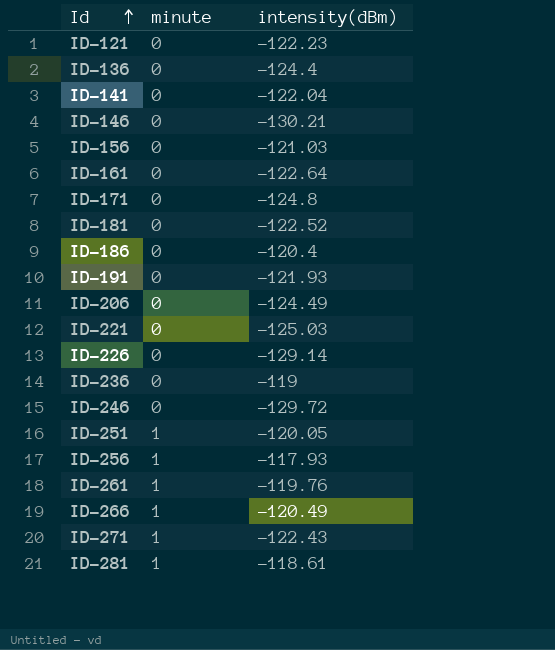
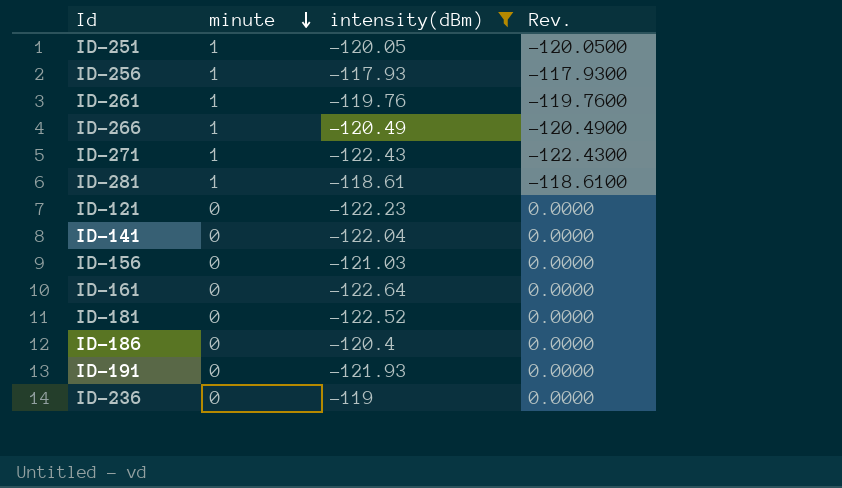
filter: none -> intensity(dBm) >= -122.64
row order: Id ascending -> minute descending
column Rev. | formula: none -> [minute] * [intensity(dBm)]

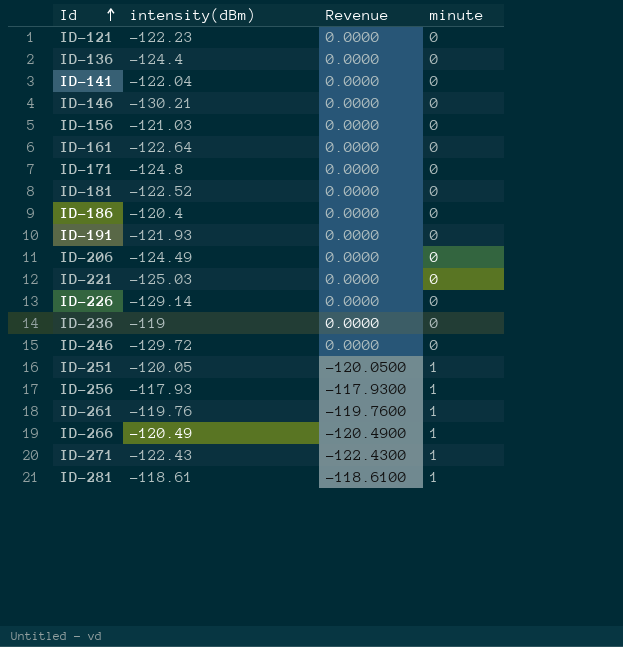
filter: intensity(dBm) >= -122.64 -> none
row order: minute descending -> Id ascending
column name: Rev. -> Revenue
column minute | position: 2 -> 4

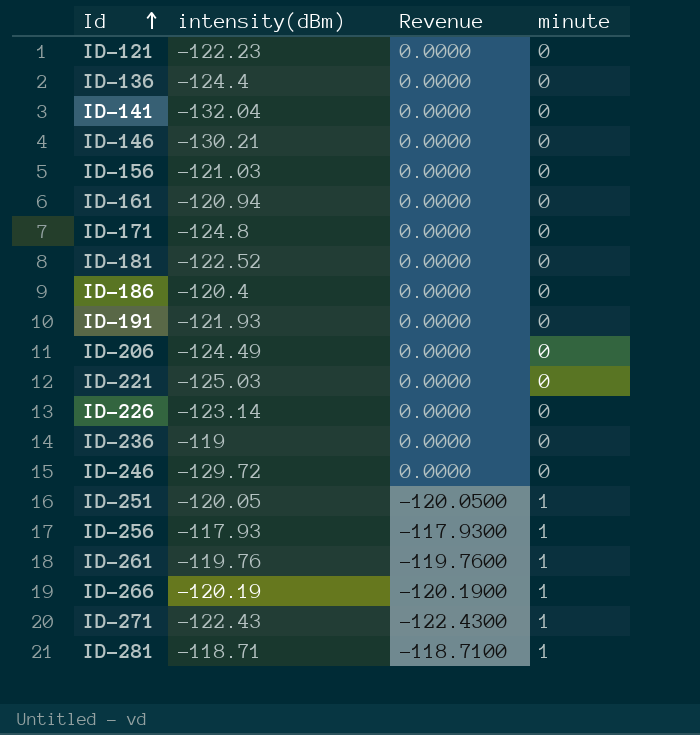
ID-141 | intensity(dBm): -122.04 -> -132.04
ID-161 | intensity(dBm): -122.64 -> -120.94
ID-226 | intensity(dBm): -129.14 -> -123.14
ID-266 | intensity(dBm): -120.49 -> -120.19
ID-266 | Revenue: -120.4900 -> -120.1900
ID-281 | intensity(dBm): -118.61 -> -118.71
ID-281 | Revenue: -118.6100 -> -118.7100

